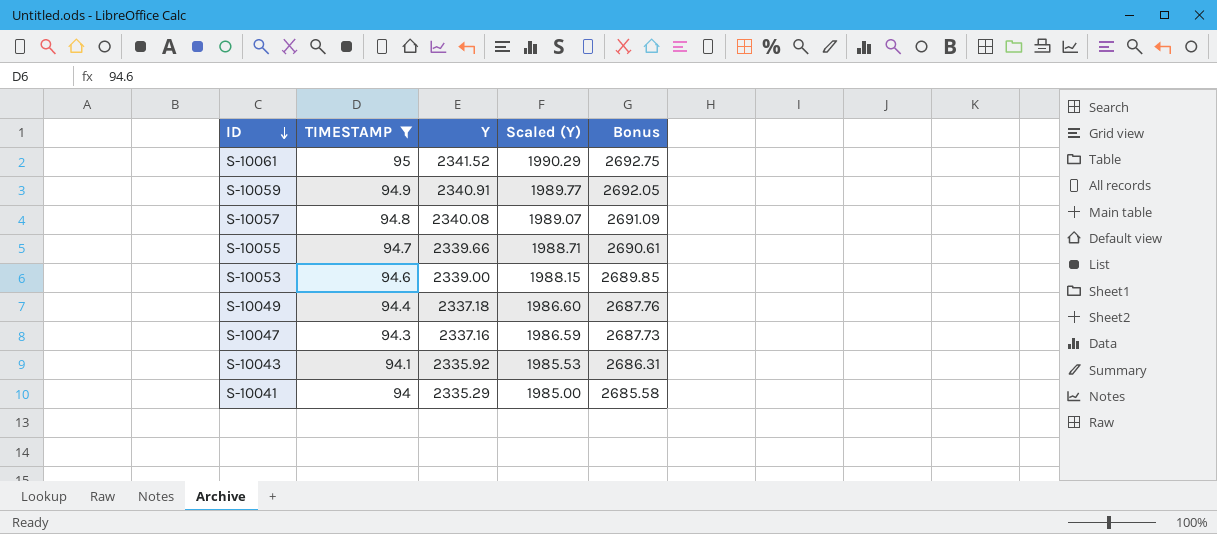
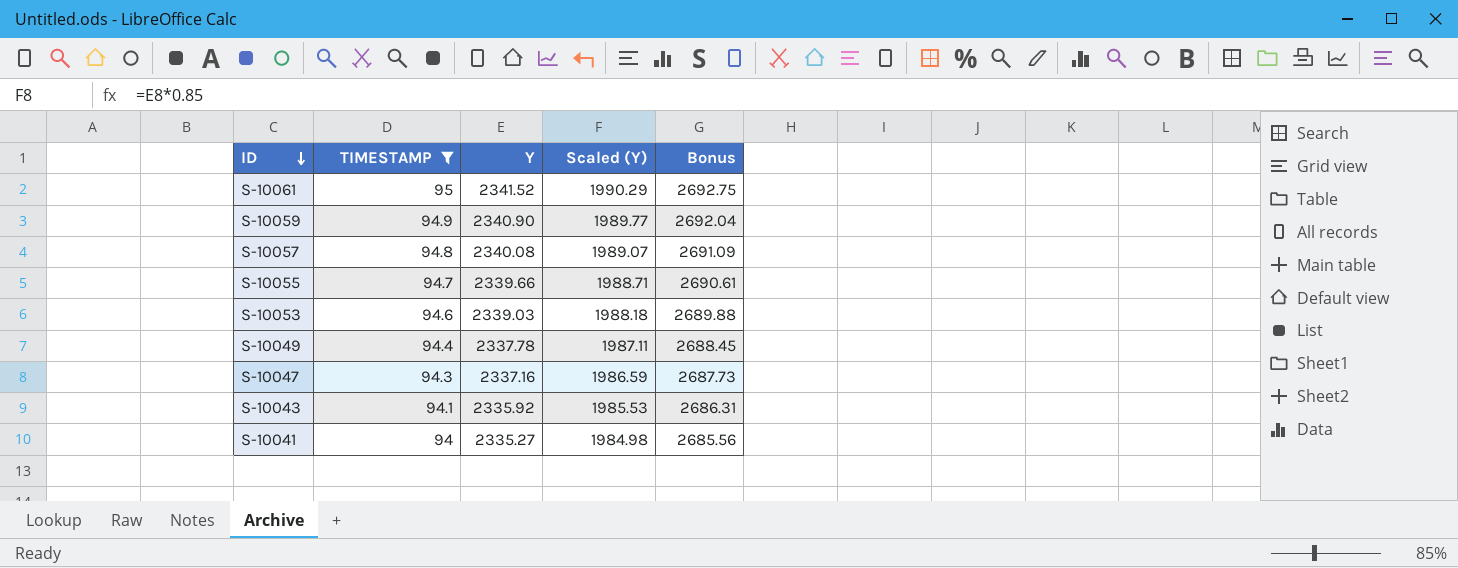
S-10059 | Y: 2340.91 -> 2340.90
S-10059 | Bonus: 2692.05 -> 2692.04
S-10053 | Y: 2339.00 -> 2339.03
S-10053 | Scaled (Y): 1988.15 -> 1988.18
S-10053 | Bonus: 2689.85 -> 2689.88
S-10049 | Y: 2337.18 -> 2337.78
S-10049 | Scaled (Y): 1986.60 -> 1987.11
S-10049 | Bonus: 2687.76 -> 2688.45
S-10041 | Y: 2335.29 -> 2335.27
S-10041 | Scaled (Y): 1985.00 -> 1984.98
S-10041 | Bonus: 2685.58 -> 2685.56

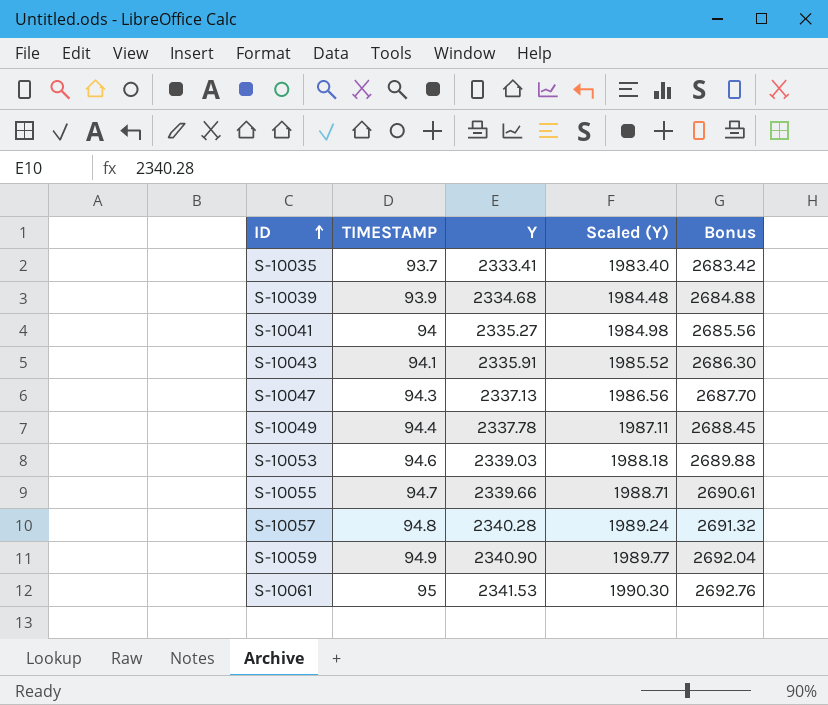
filter: TIMESTAMP >= 94 -> none
row order: ID descending -> ID ascending
S-10043 | Y: 2335.92 -> 2335.91
S-10043 | Scaled (Y): 1985.53 -> 1985.52
S-10043 | Bonus: 2686.31 -> 2686.30
S-10047 | Y: 2337.16 -> 2337.13
S-10047 | Scaled (Y): 1986.59 -> 1986.56
S-10047 | Bonus: 2687.73 -> 2687.70
S-10057 | Y: 2340.08 -> 2340.28
S-10057 | Scaled (Y): 1989.07 -> 1989.24
S-10057 | Bonus: 2691.09 -> 2691.32
S-10061 | Y: 2341.52 -> 2341.53
S-10061 | Scaled (Y): 1990.29 -> 1990.30
S-10061 | Bonus: 2692.75 -> 2692.76

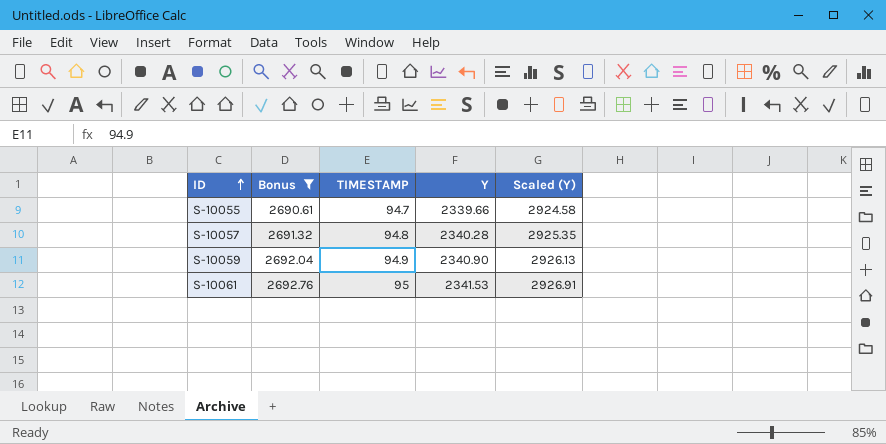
filter: none -> Bonus >= 2690.61
column Bonus | position: 5 -> 2
column Scaled (Y) | formula: [Y] * 0.85 -> [Y] * 1.25

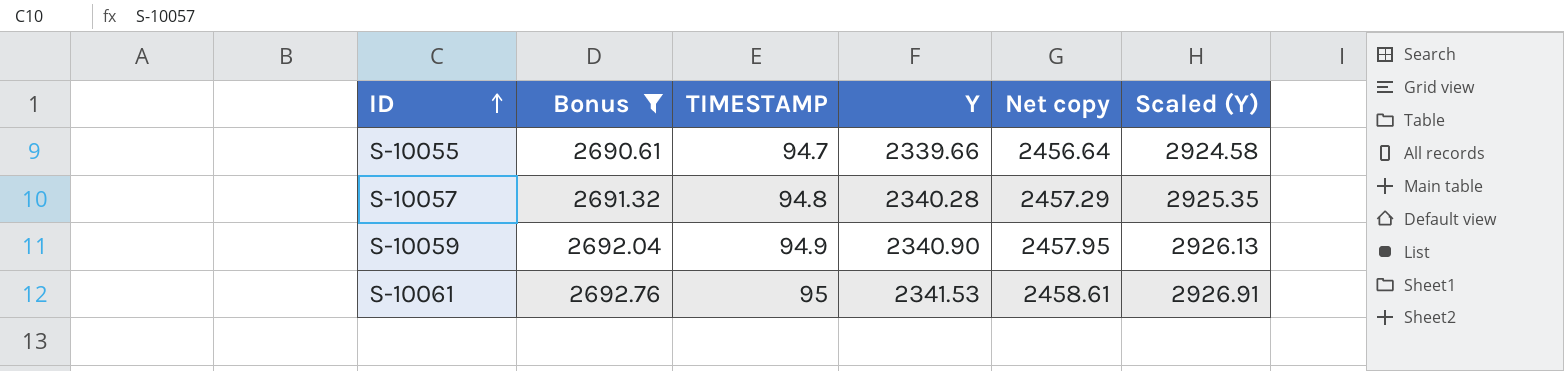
column Net copy | formula: none -> [Y] * 1.05

